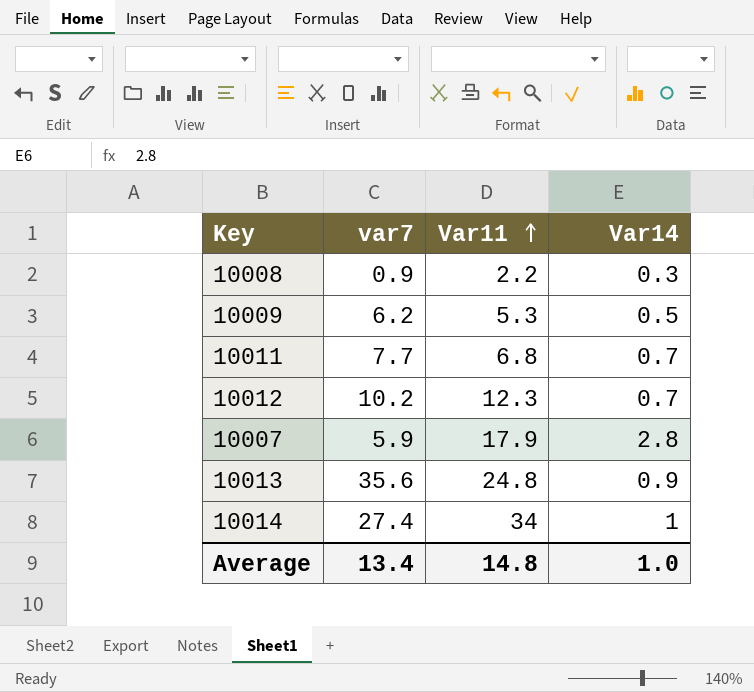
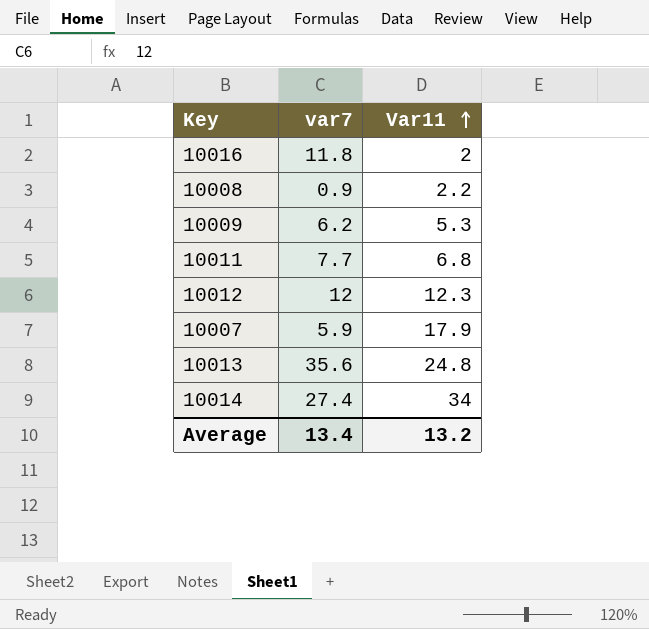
column Var14 | position: 4 -> none
row 10016: none -> 11.8 | 2
10012 | var7: 10.2 -> 12
Average | Var11: 14.8 -> 13.2

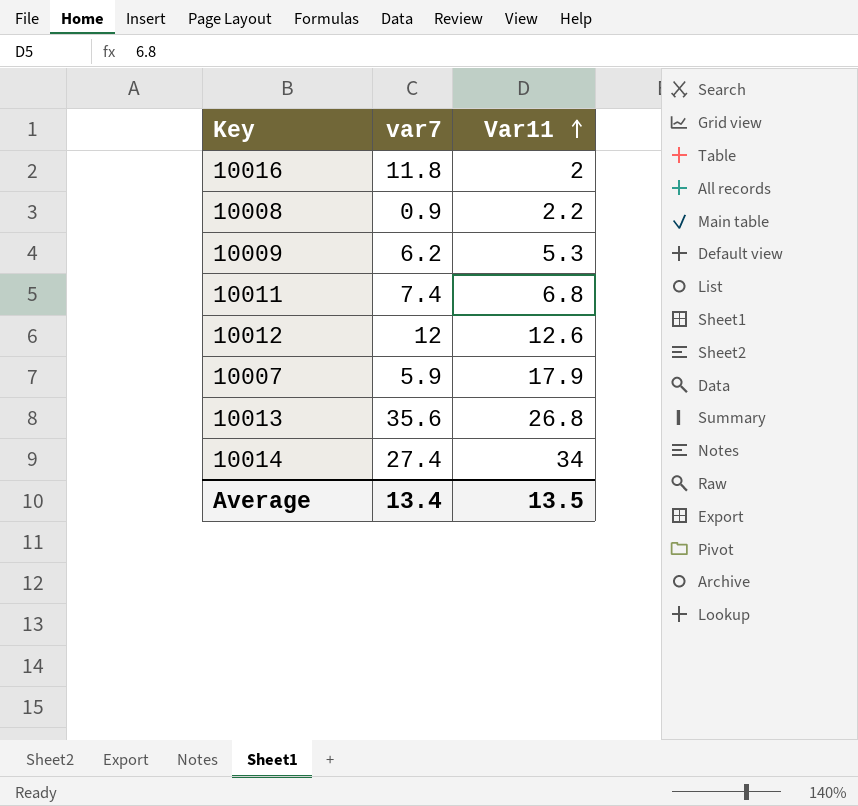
10011 | var7: 7.7 -> 7.4
10012 | Var11: 12.3 -> 12.6
10013 | Var11: 24.8 -> 26.8
Average | Var11: 13.2 -> 13.5

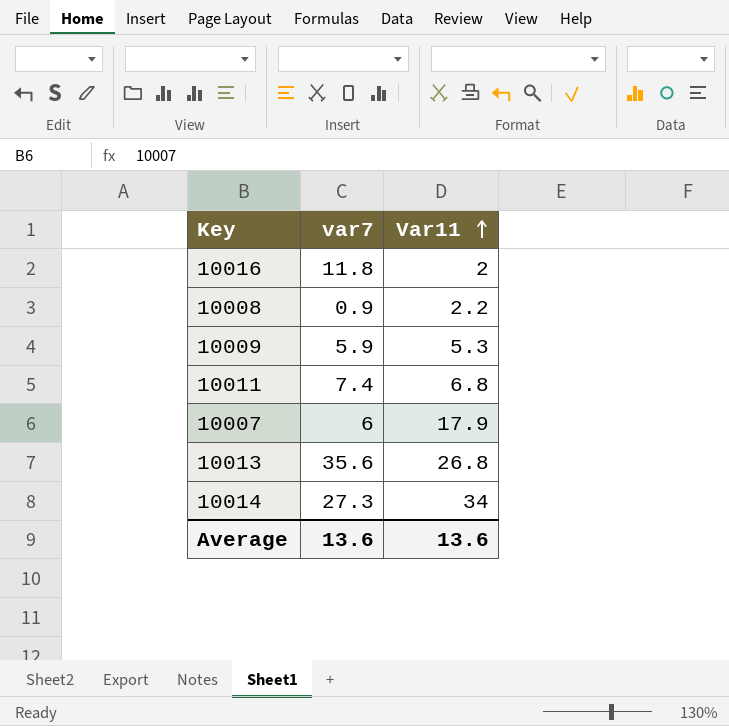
row 10012: 12 | 12.6 -> none
10009 | var7: 6.2 -> 5.9
10007 | var7: 5.9 -> 6
10014 | var7: 27.4 -> 27.3
Average | var7: 13.4 -> 13.6
Average | Var11: 13.5 -> 13.6

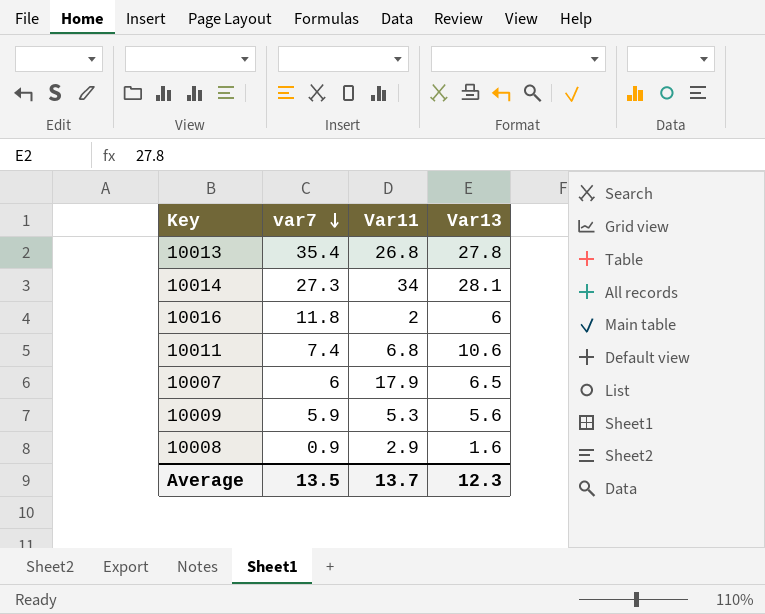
row order: Var11 ascending -> var7 descending
column Var13 | position: none -> 4
10013 | var7: 35.6 -> 35.4
10008 | Var11: 2.2 -> 2.9
Average | var7: 13.6 -> 13.5
Average | Var11: 13.6 -> 13.7

